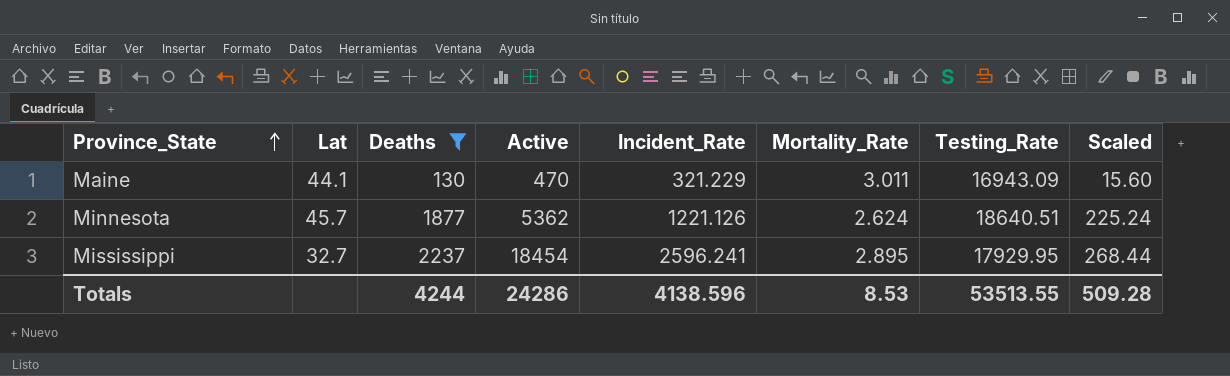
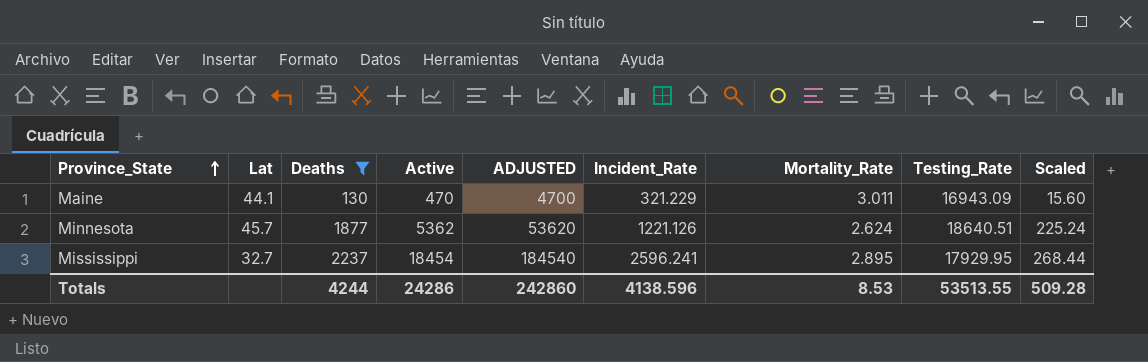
column ADJUSTED | formula: none -> [Active] * 10

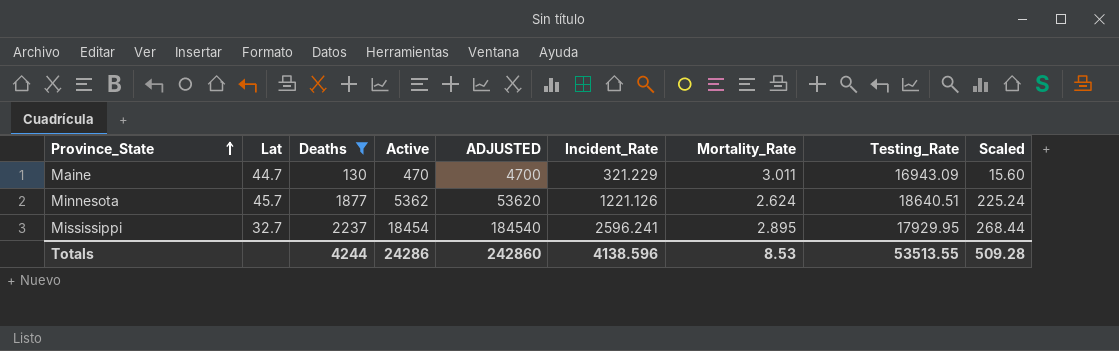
Maine | Lat: 44.1 -> 44.7

